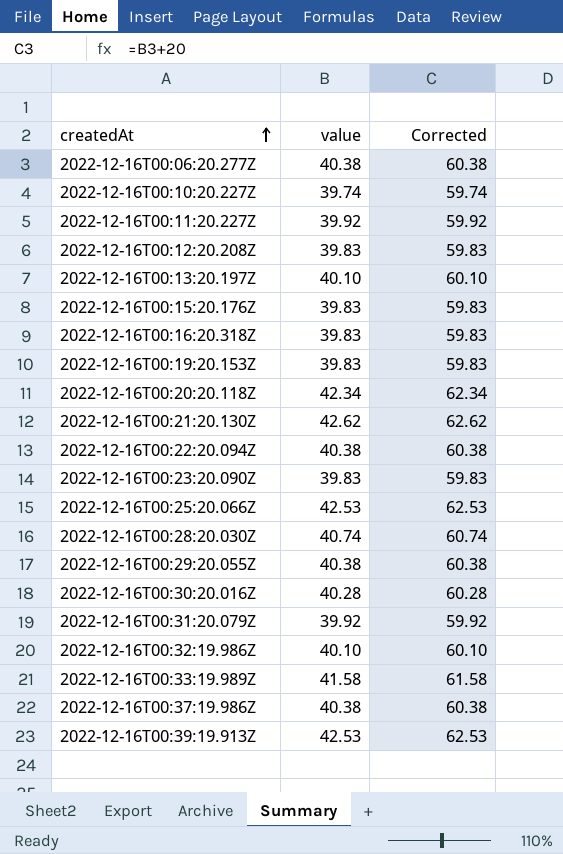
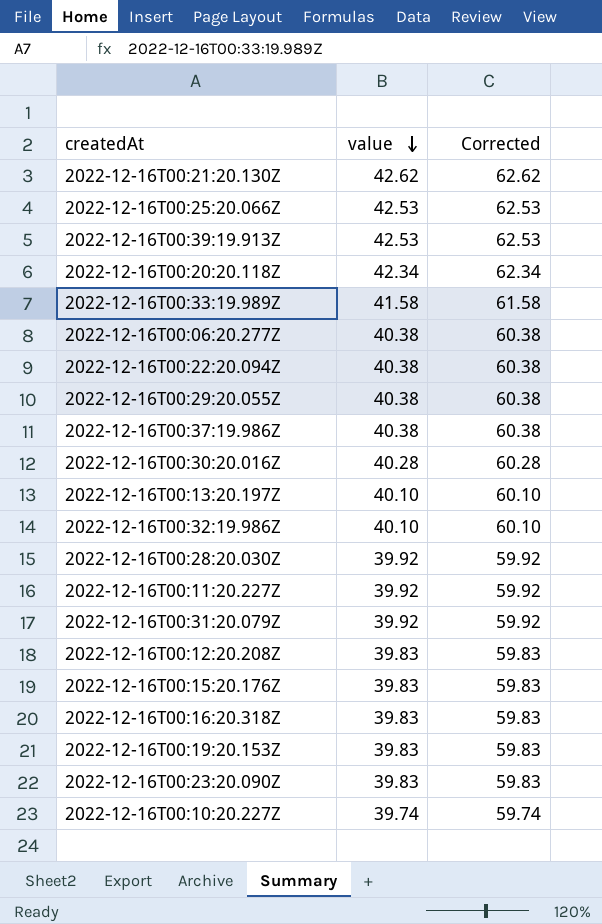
row order: createdAt ascending -> value descending
2022-12-16T00:28:20.030Z | value: 40.74 -> 39.92
2022-12-16T00:28:20.030Z | Corrected: 60.74 -> 59.92

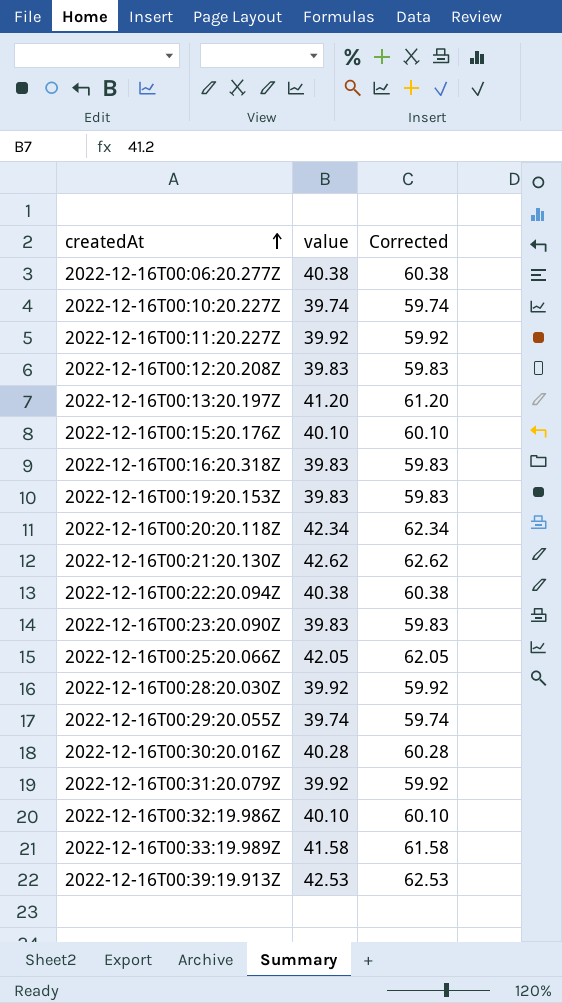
row order: value descending -> createdAt ascending
row 2022-12-16T00:37:19.986Z: 40.38 | 60.38 -> none
2022-12-16T00:13:20.197Z | value: 40.10 -> 41.20
2022-12-16T00:13:20.197Z | Corrected: 60.10 -> 61.20
2022-12-16T00:15:20.176Z | value: 39.83 -> 40.10
2022-12-16T00:15:20.176Z | Corrected: 59.83 -> 60.10
2022-12-16T00:25:20.066Z | value: 42.53 -> 42.05
2022-12-16T00:25:20.066Z | Corrected: 62.53 -> 62.05
2022-12-16T00:29:20.055Z | value: 40.38 -> 39.74
2022-12-16T00:29:20.055Z | Corrected: 60.38 -> 59.74

